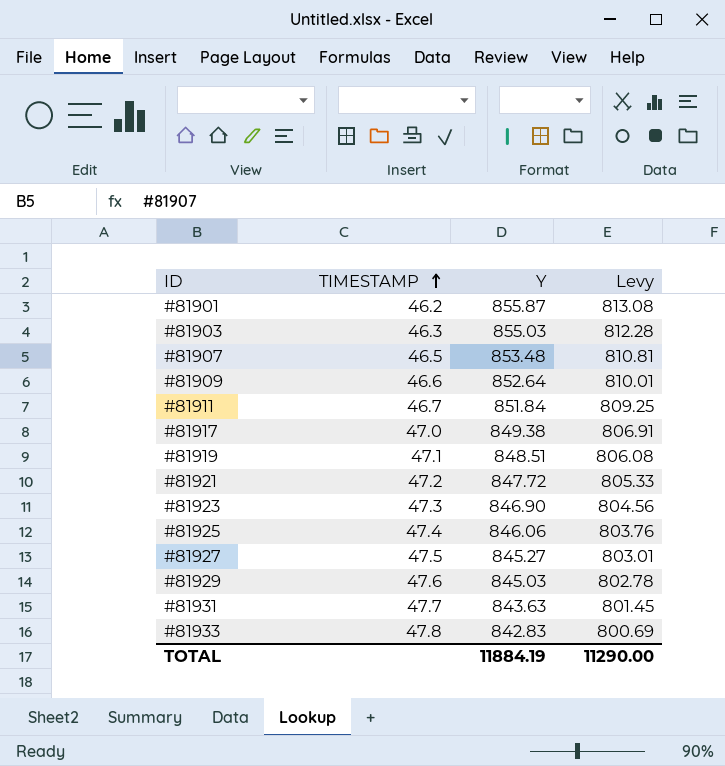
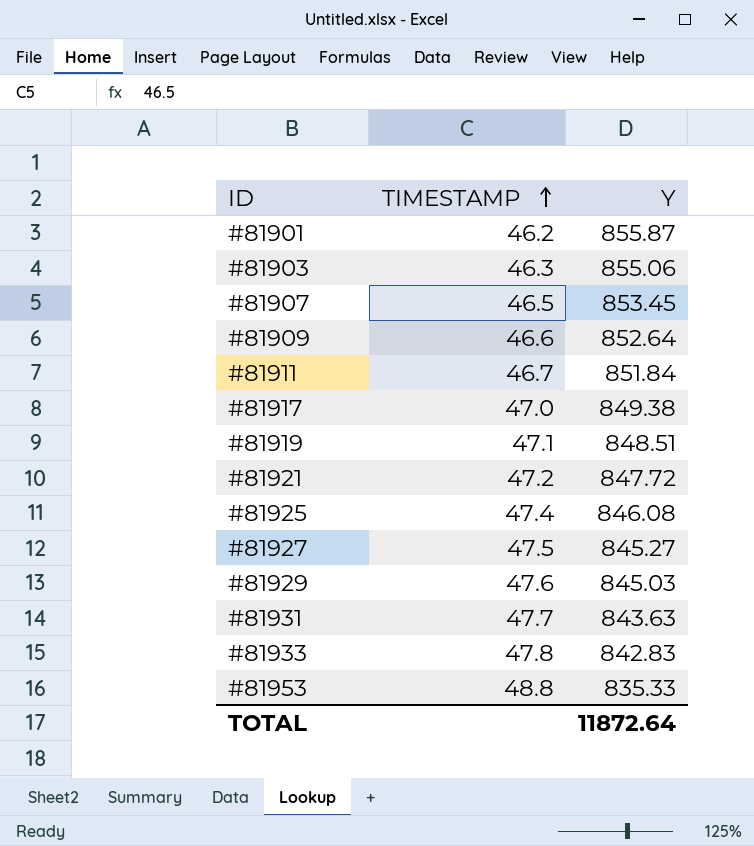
column Levy | formula: [Y] * 0.95 -> none
row #81923: 47.3 | 846.90 | 804.56 -> none
#81903 | Y: 855.03 -> 855.06
#81907 | Y: 853.48 -> 853.45
#81925 | Y: 846.06 -> 846.08
row #81953: none -> 48.8 | 835.33
TOTAL | Y: 11884.19 -> 11872.64

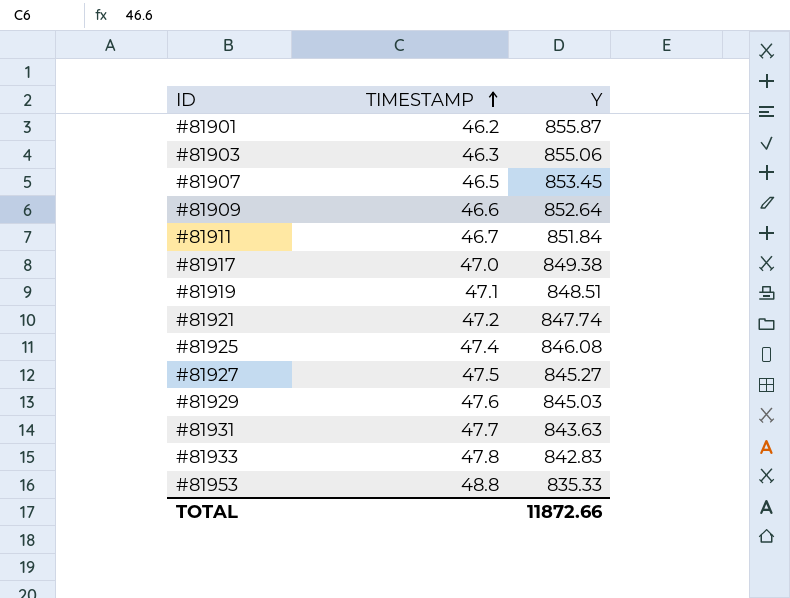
#81921 | Y: 847.72 -> 847.74
TOTAL | Y: 11872.64 -> 11872.66

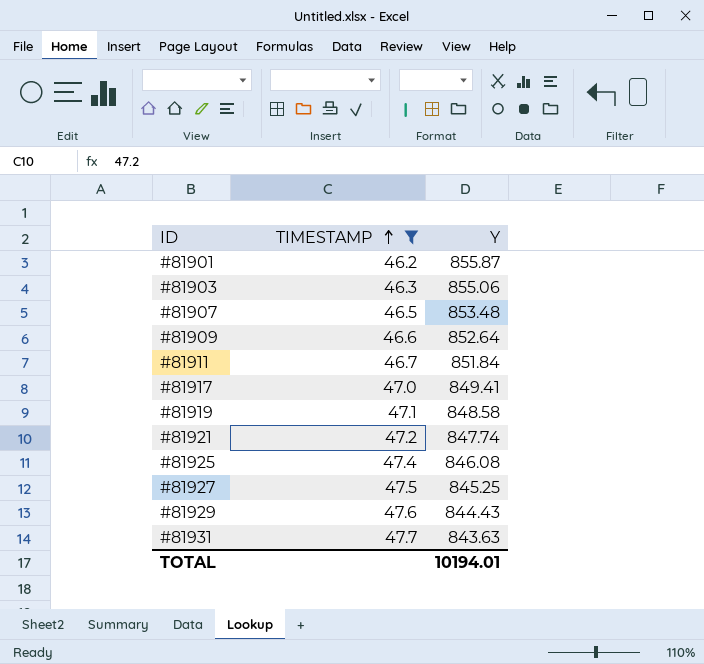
filter: none -> TIMESTAMP <= 47.7
#81907 | Y: 853.45 -> 853.48
#81917 | Y: 849.38 -> 849.41
#81919 | Y: 848.51 -> 848.58
#81927 | Y: 845.27 -> 845.25
#81929 | Y: 845.03 -> 844.43
TOTAL | Y: 11872.66 -> 10194.01

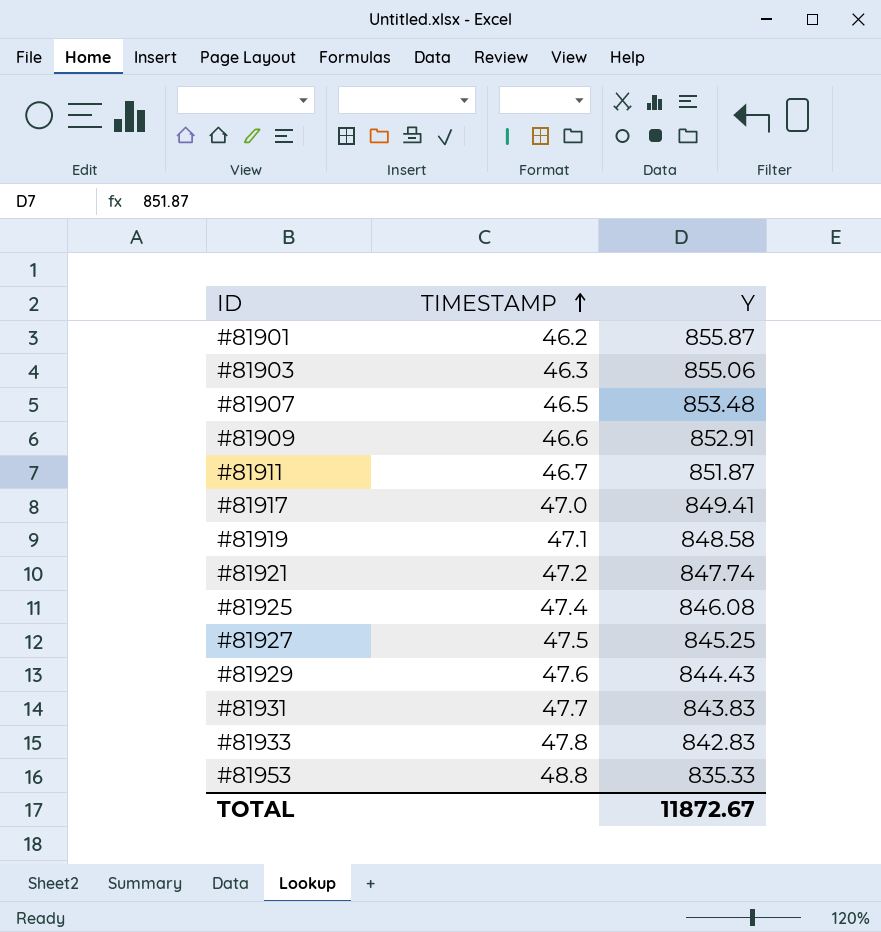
filter: TIMESTAMP <= 47.7 -> none
#81909 | Y: 852.64 -> 852.91
#81911 | Y: 851.84 -> 851.87
#81931 | Y: 843.63 -> 843.83
TOTAL | Y: 10194.01 -> 11872.67

